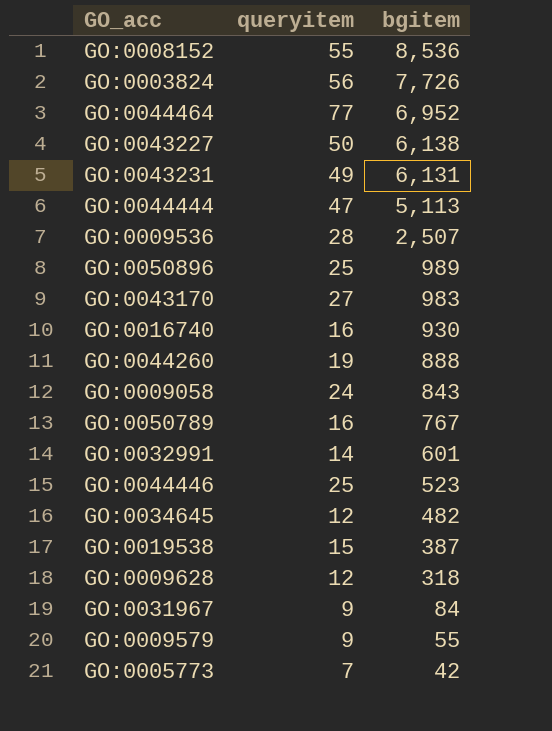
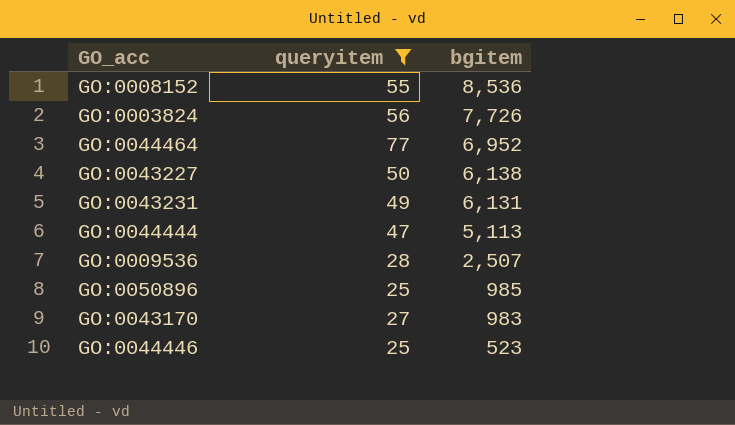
filter: none -> queryitem >= 25
GO:0050896 | bgitem: 989 -> 985

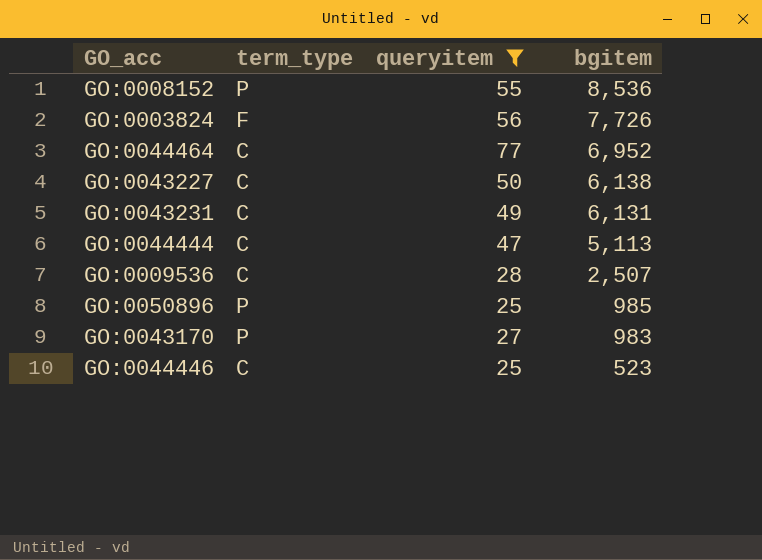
column term_type | position: none -> 2

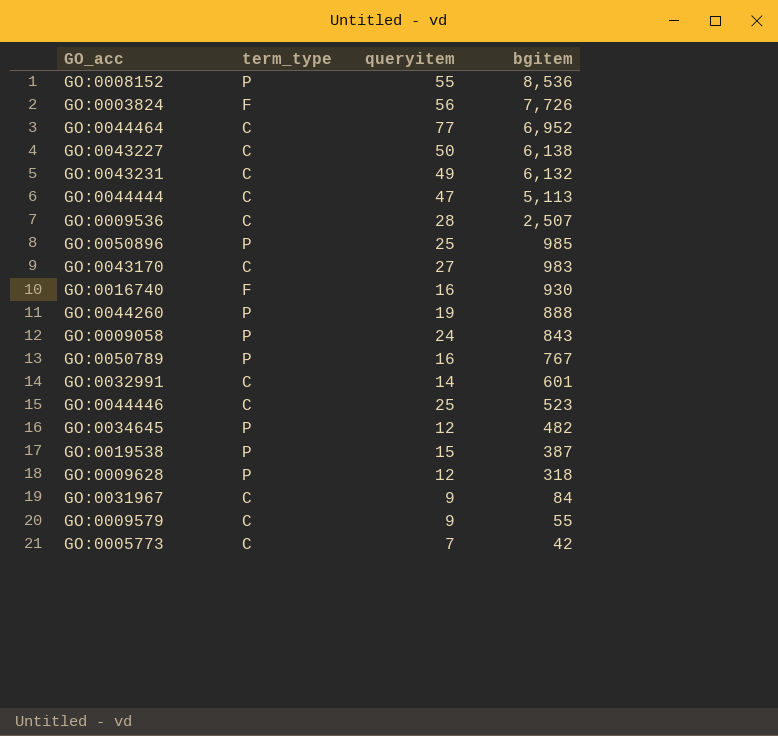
filter: queryitem >= 25 -> none
GO:0043231 | bgitem: 6,131 -> 6,132
GO:0043170 | term_type: P -> C

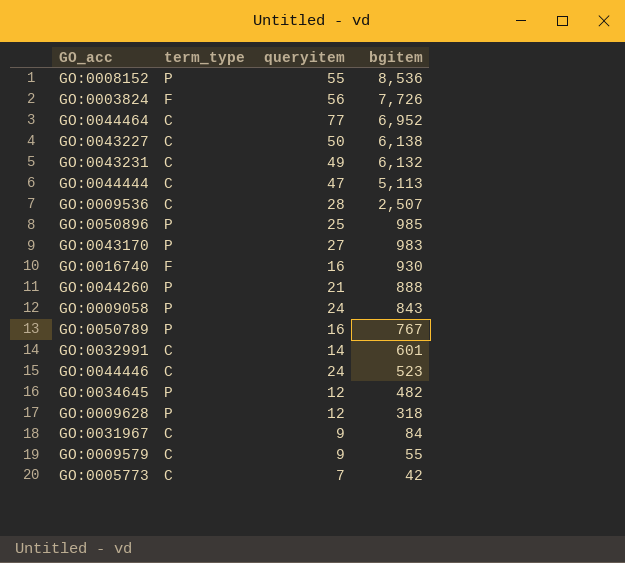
row GO:0019538: P | 15 | 387 -> none
GO:0043170 | term_type: C -> P
GO:0044260 | queryitem: 19 -> 21
GO:0044446 | queryitem: 25 -> 24

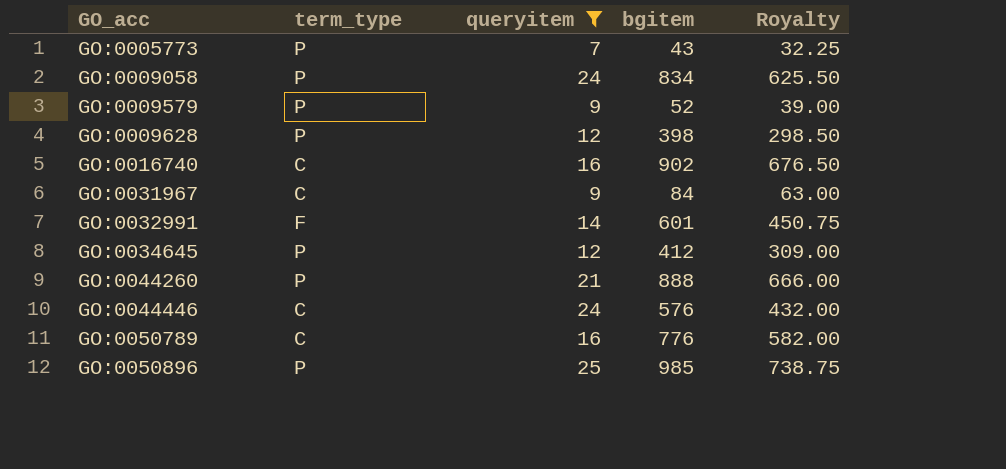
filter: none -> queryitem <= 25
row order: bgitem descending -> GO_acc ascending
column Royalty | formula: none -> [bgitem] * 0.75
GO:0005773 | term_type: C -> P
GO:0005773 | bgitem: 42 -> 43
GO:0009058 | bgitem: 843 -> 834
GO:0009579 | term_type: C -> P
GO:0009579 | bgitem: 55 -> 52
GO:0009628 | bgitem: 318 -> 398
GO:0016740 | term_type: F -> C
GO:0016740 | bgitem: 930 -> 902
GO:0032991 | term_type: C -> F
GO:0034645 | bgitem: 482 -> 412
GO:0044446 | bgitem: 523 -> 576
GO:0050789 | term_type: P -> C
GO:0050789 | bgitem: 767 -> 776

